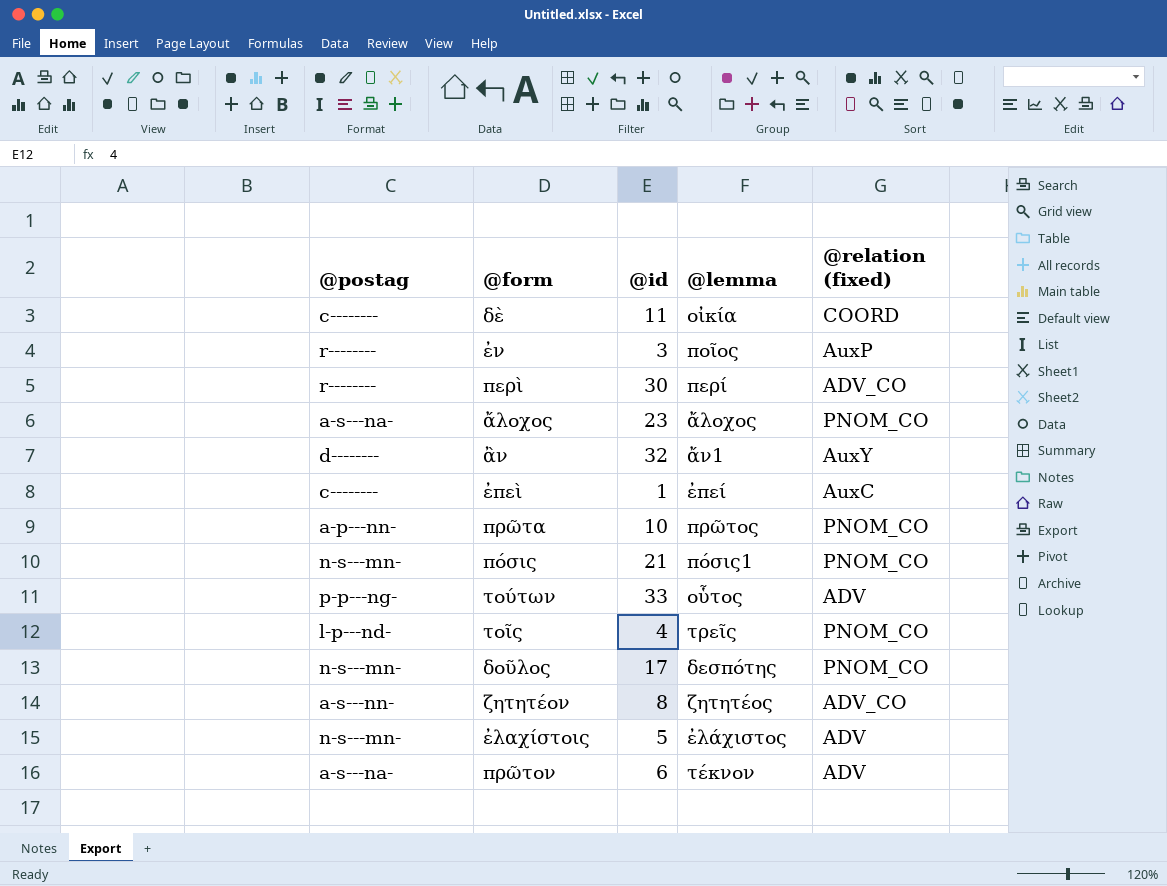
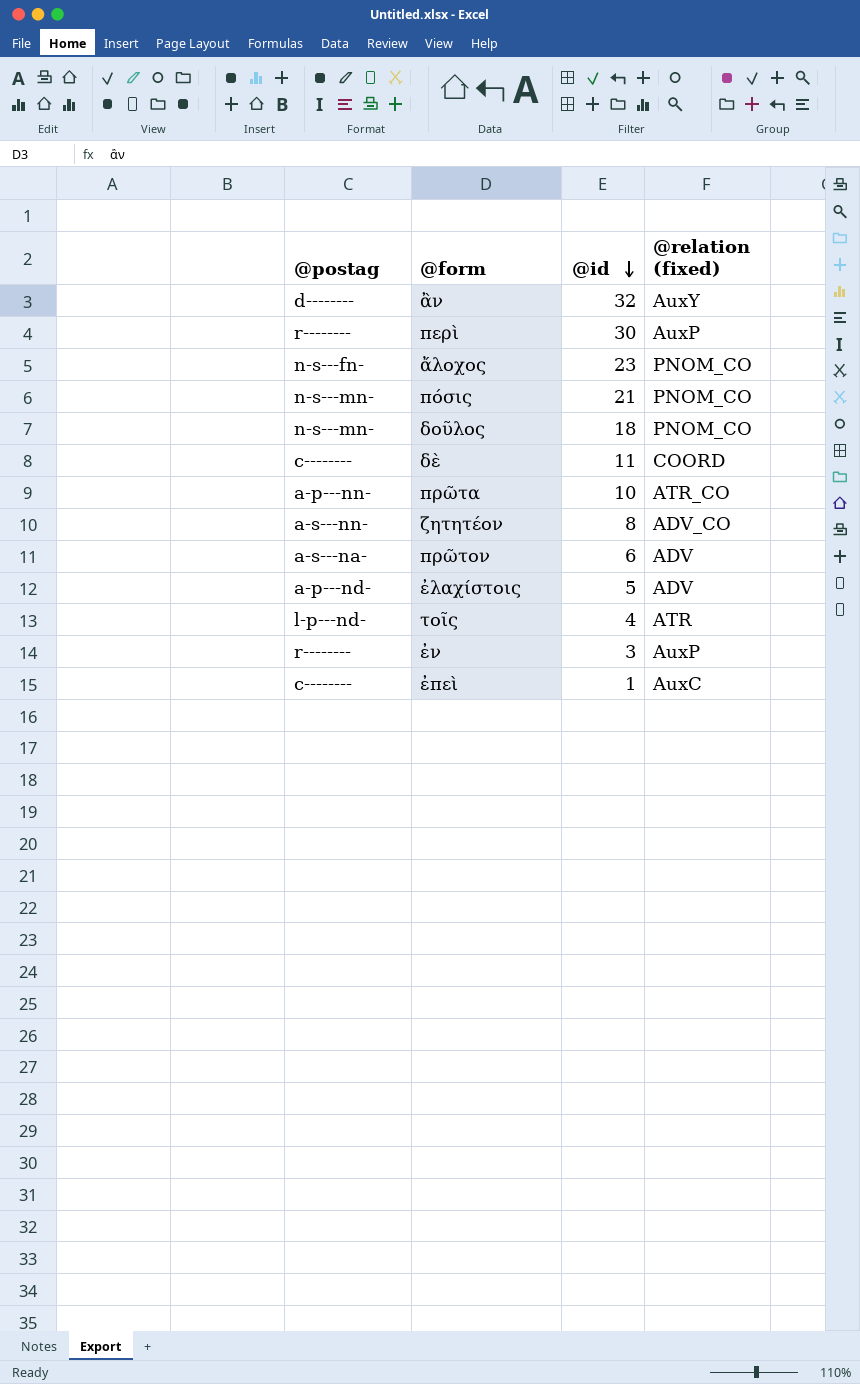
row order: none -> @id descending
column @lemma | position: 4 -> none
row τούτων: p-p---ng- | 33 | οὗτος | ADV -> none
περὶ | @relation (fixed): ADV_CO -> AuxP
ἄλοχος | @postag: a-s---na- -> n-s---fn-
δοῦλος | @id: 17 -> 18
πρῶτα | @relation (fixed): PNOM_CO -> ATR_CO
ἐλαχίστοις | @postag: n-s---mn- -> a-p---nd-
τοῖς | @relation (fixed): PNOM_CO -> ATR

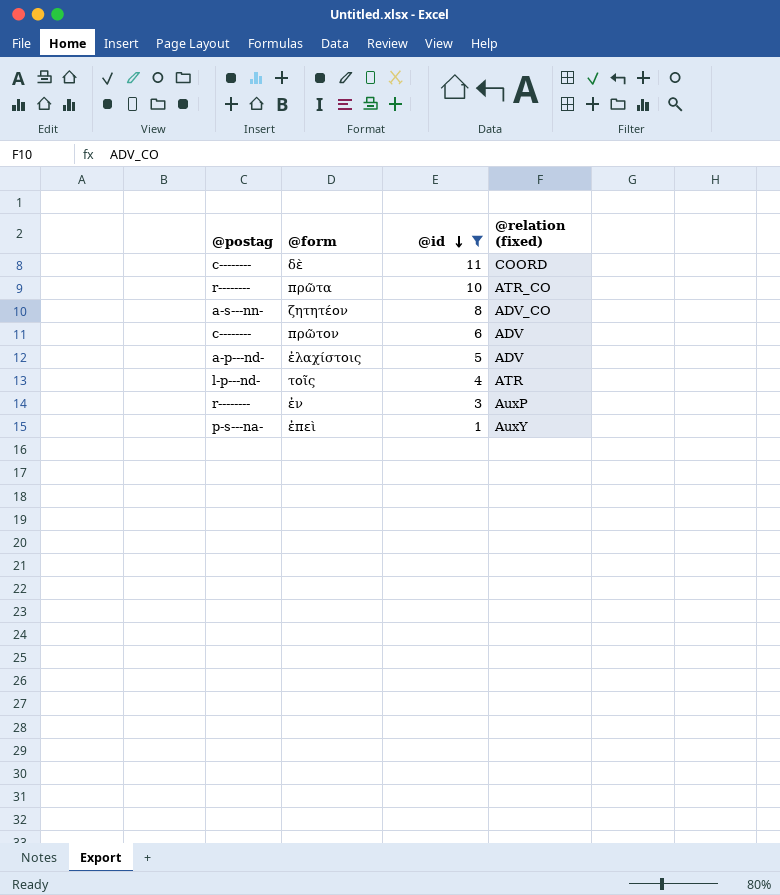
filter: none -> @id <= 11
πρῶτα | @postag: a-p---nn- -> r--------
πρῶτον | @postag: a-s---na- -> c--------
ἐπεὶ | @postag: c-------- -> p-s---na-
ἐπεὶ | @relation (fixed): AuxC -> AuxY

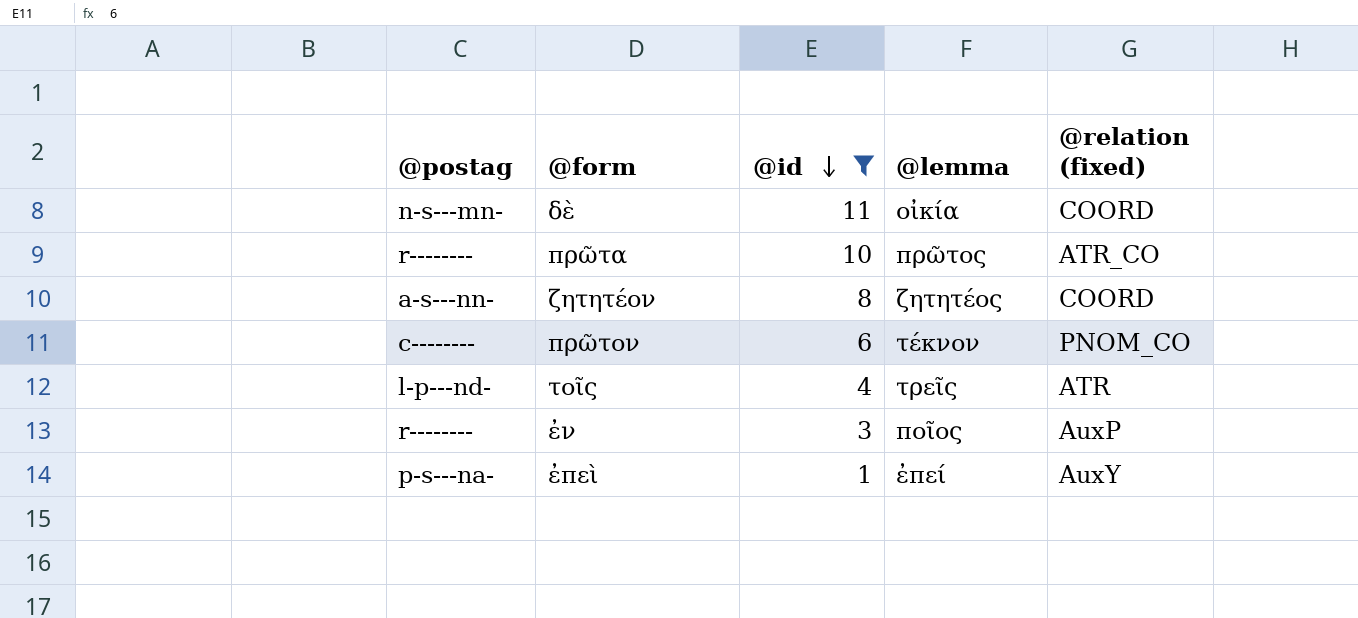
column @lemma | position: none -> 4
row ἐλαχίστοις: a-p---nd- | 5 | ADV -> none
δὲ | @postag: c-------- -> n-s---mn-
ζητητέον | @relation (fixed): ADV_CO -> COORD
πρῶτον | @relation (fixed): ADV -> PNOM_CO

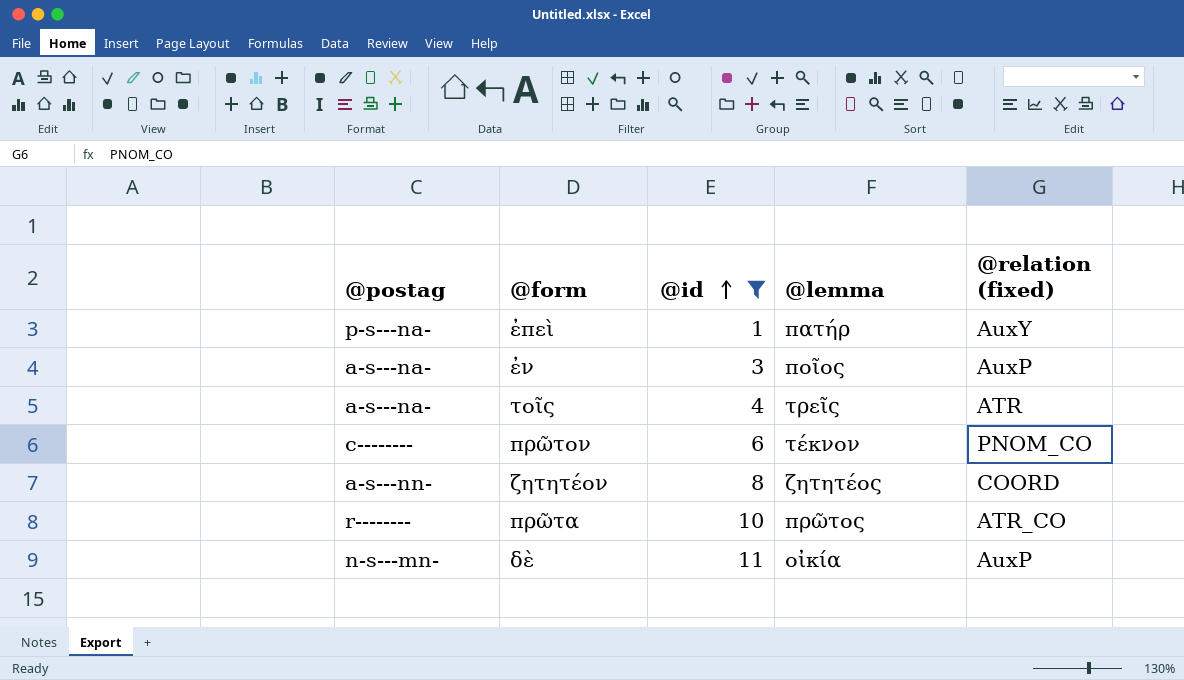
row order: @id descending -> @id ascending
ἐπεὶ | @lemma: ἐπεί -> πατήρ
ἐν | @postag: r-------- -> a-s---na-
τοῖς | @postag: l-p---nd- -> a-s---na-
δὲ | @relation (fixed): COORD -> AuxP

